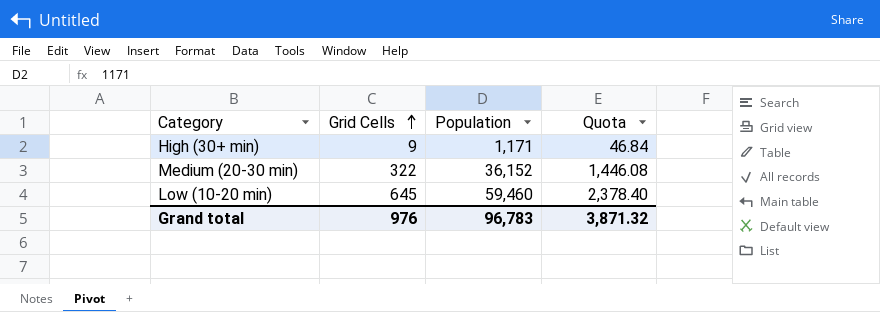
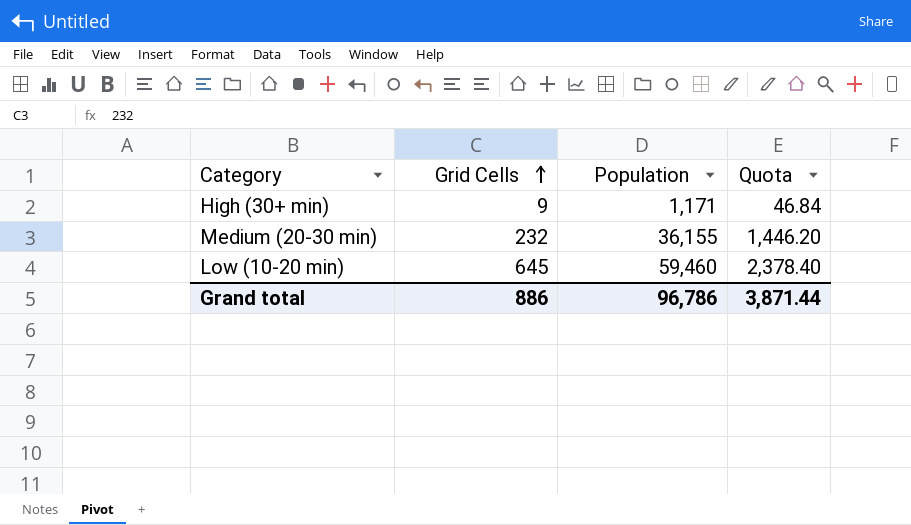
Medium (20-30 min) | Grid Cells: 322 -> 232
Medium (20-30 min) | Population: 36,152 -> 36,155
Medium (20-30 min) | Quota: 1,446.08 -> 1,446.20
Grand total | Grid Cells: 976 -> 886
Grand total | Population: 96,783 -> 96,786
Grand total | Quota: 3,871.32 -> 3,871.44

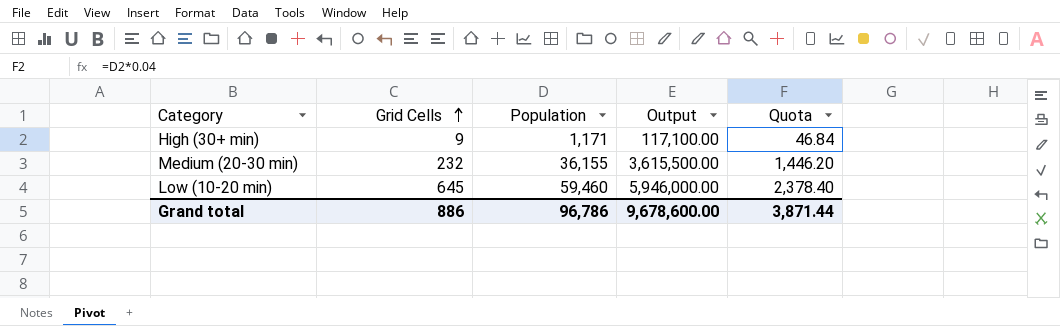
column Output | formula: none -> [Population] * 100

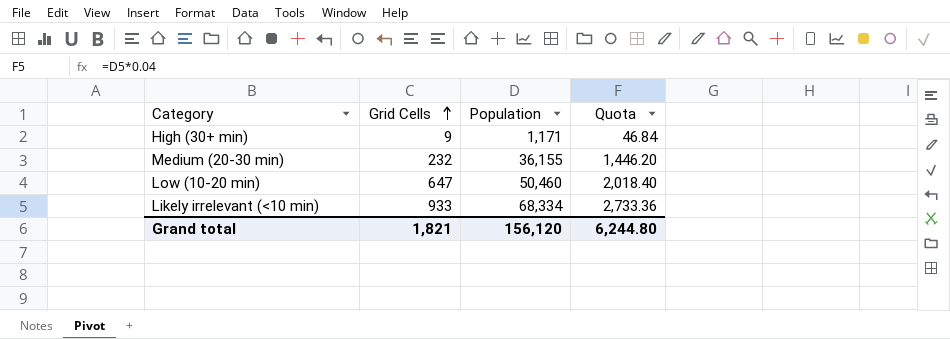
column Output | formula: [Population] * 100 -> none
Low (10-20 min) | Grid Cells: 645 -> 647
Low (10-20 min) | Population: 59,460 -> 50,460
Low (10-20 min) | Quota: 2,378.40 -> 2,018.40
row Likely irrelevant (<10 min): none -> 933 | 68,334 | 2,733.36
Grand total | Grid Cells: 886 -> 1,821
Grand total | Population: 96,786 -> 156,120
Grand total | Quota: 3,871.44 -> 6,244.80

